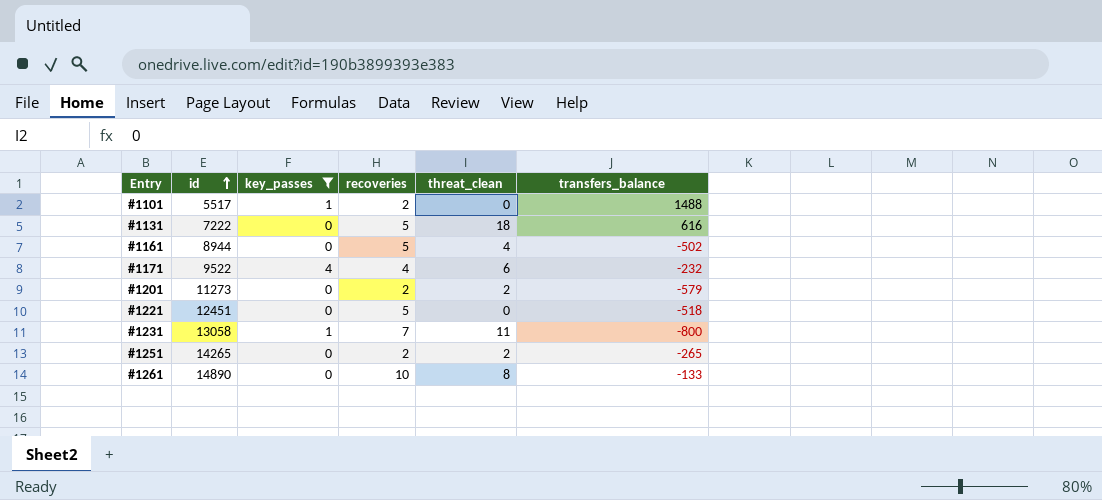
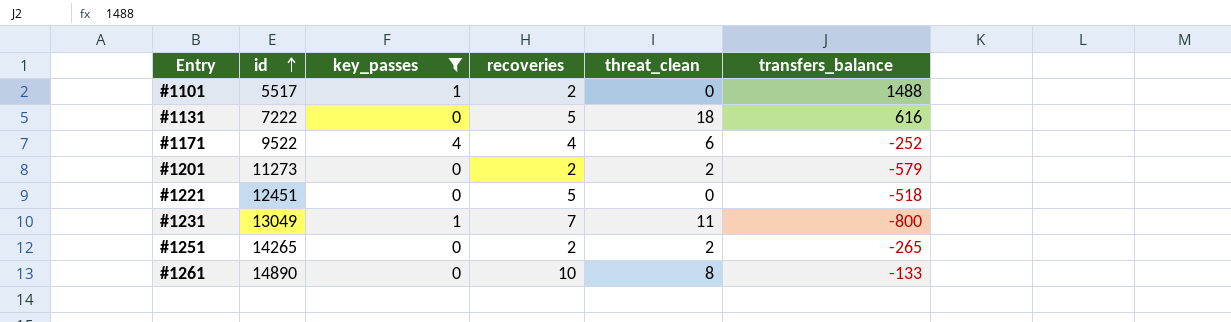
row #1161: 8944 | 0 | 5 | 4 | -502 -> none
#1171 | transfers_balance: -232 -> -252
#1231 | id: 13058 -> 13049

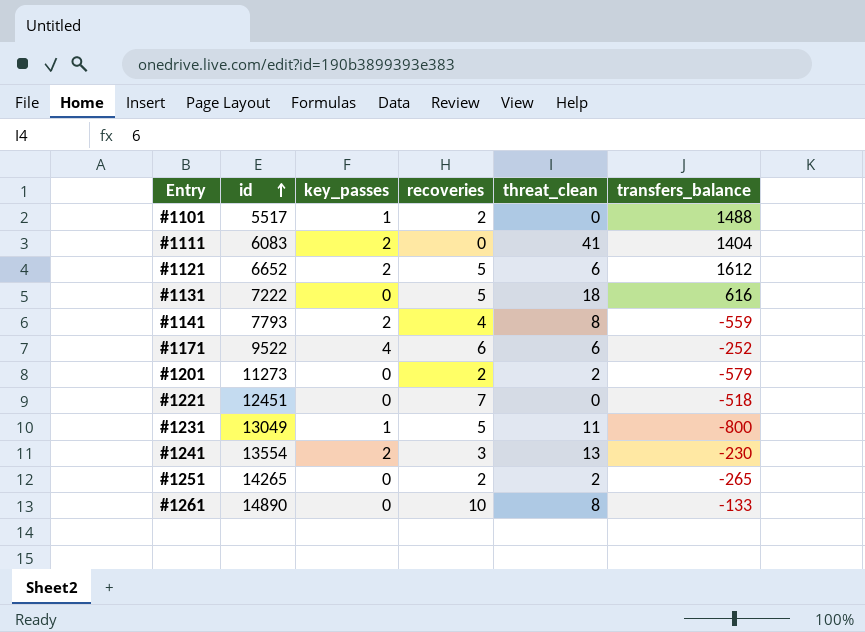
filter: key_passes != 2 -> none
#1171 | recoveries: 4 -> 6
#1221 | recoveries: 5 -> 7
#1231 | recoveries: 7 -> 5

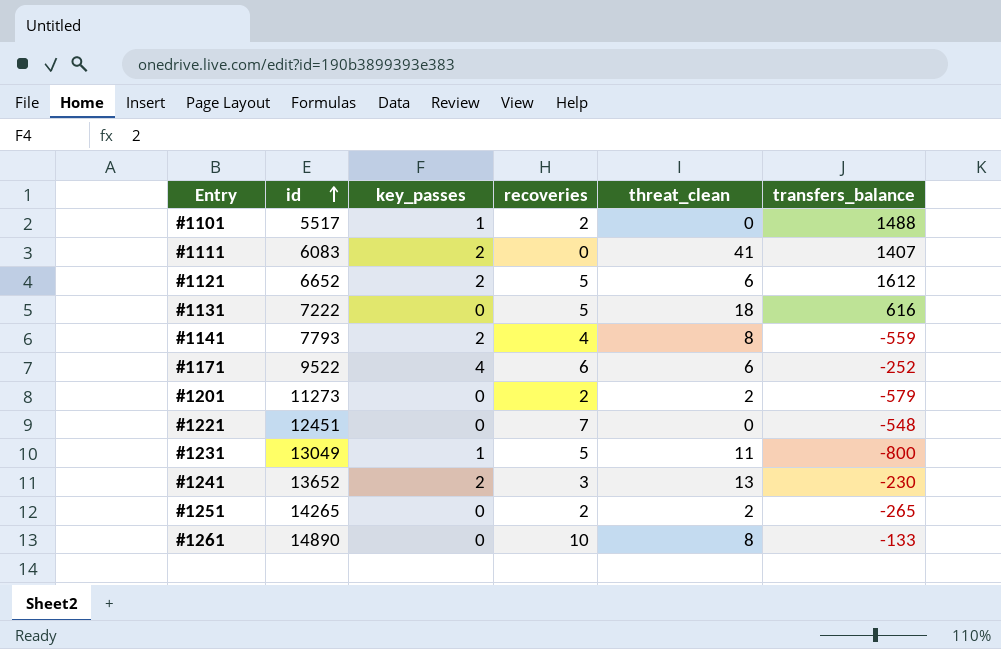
#1111 | transfers_balance: 1404 -> 1407
#1221 | transfers_balance: -518 -> -548
#1241 | id: 13554 -> 13652

